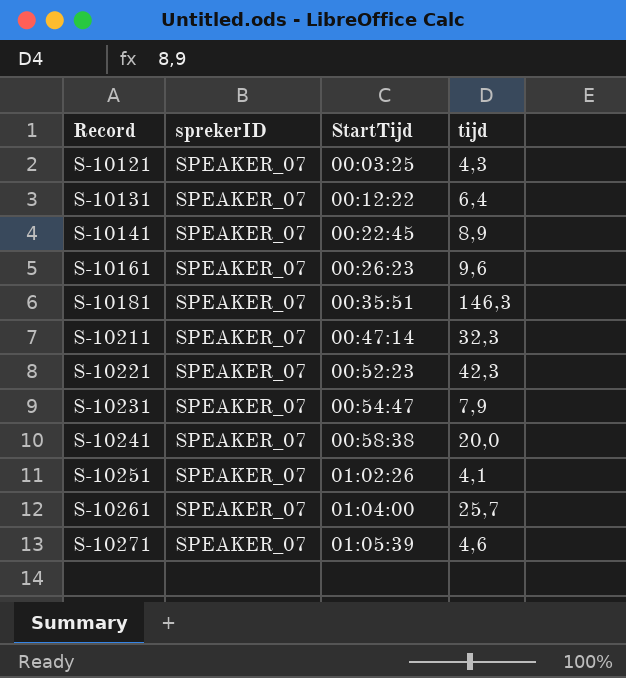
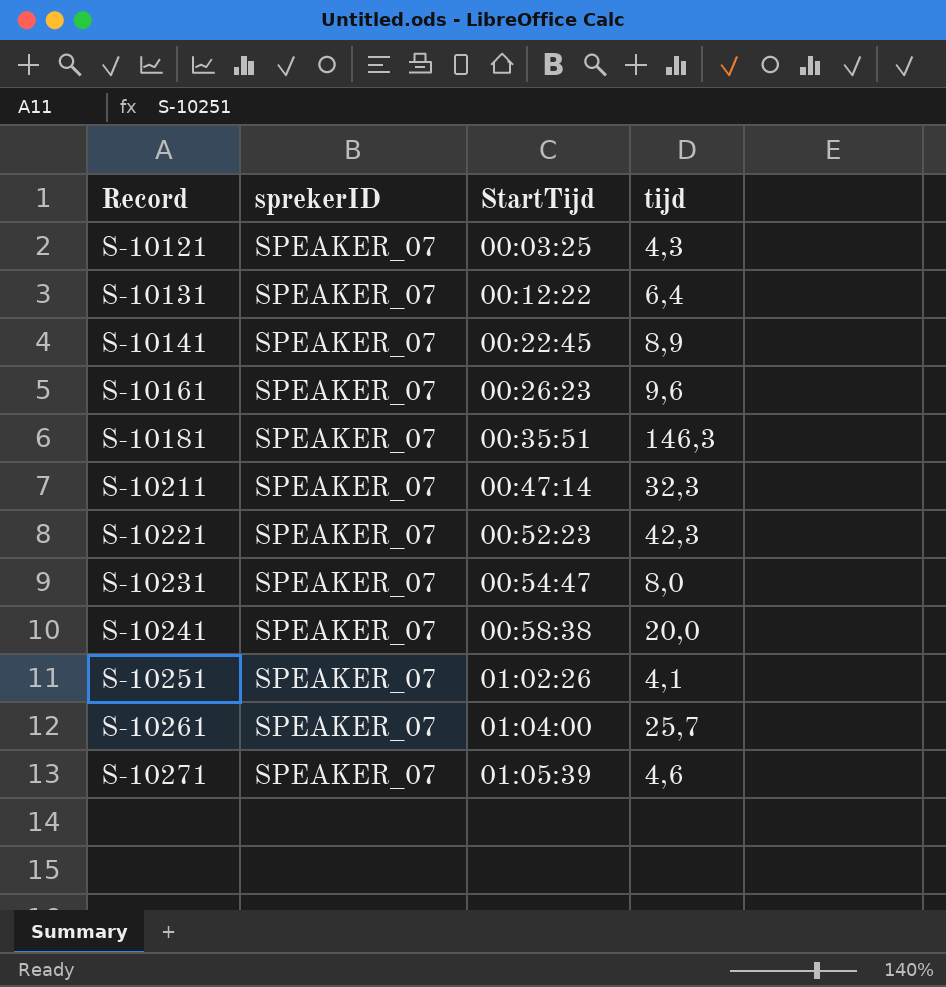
S-10231 | tijd: 7,9 -> 8,0

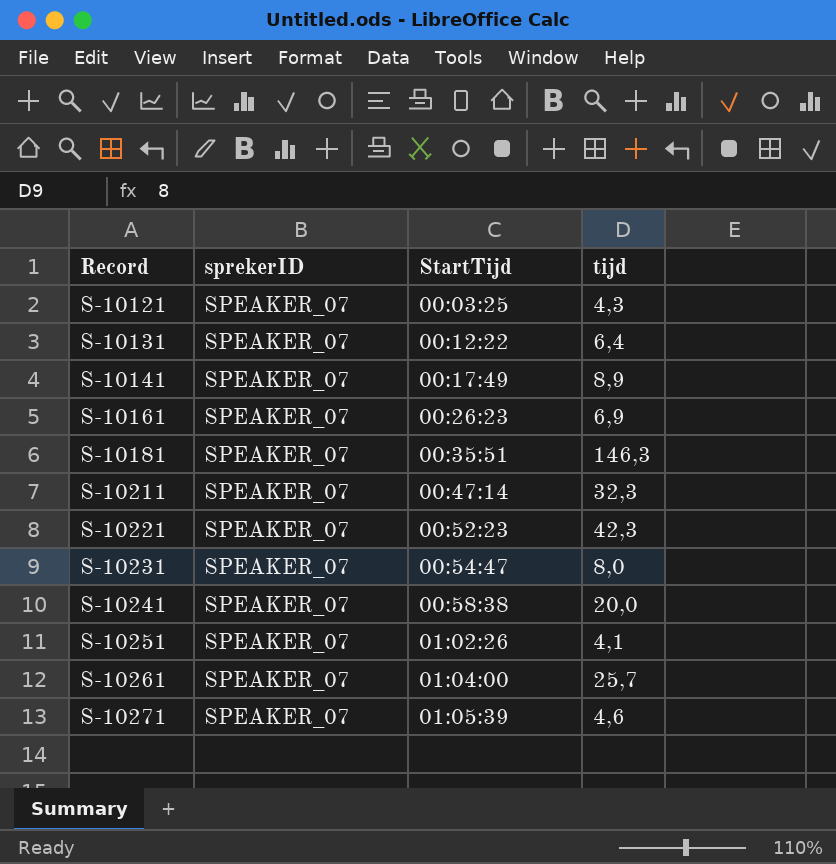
S-10141 | StartTijd: 00:22:45 -> 00:17:49
S-10161 | tijd: 9,6 -> 6,9

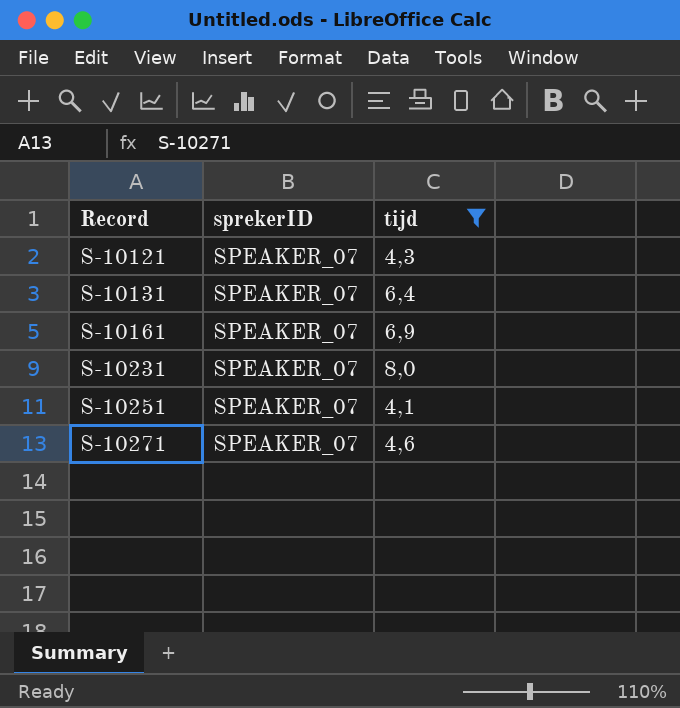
filter: none -> tijd <= 8,0
column StartTijd | position: 3 -> none

